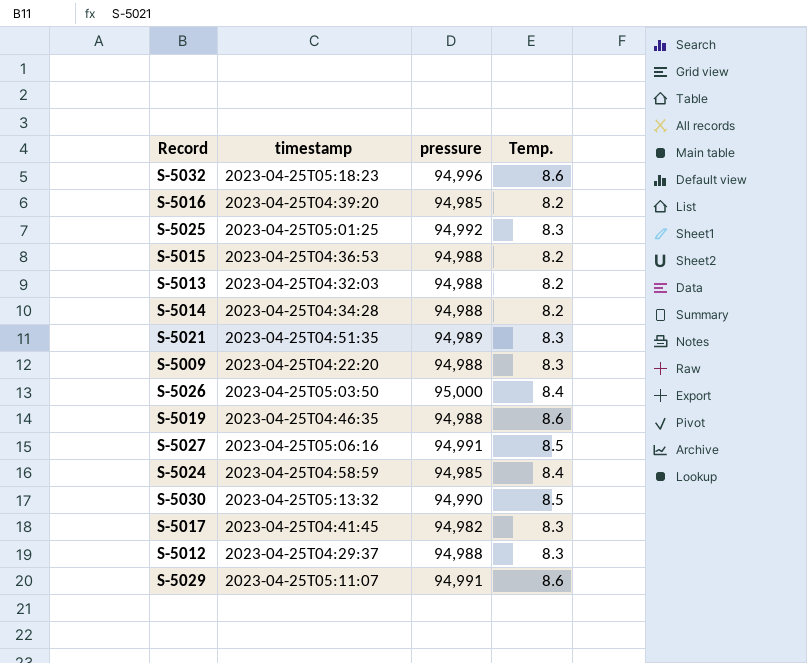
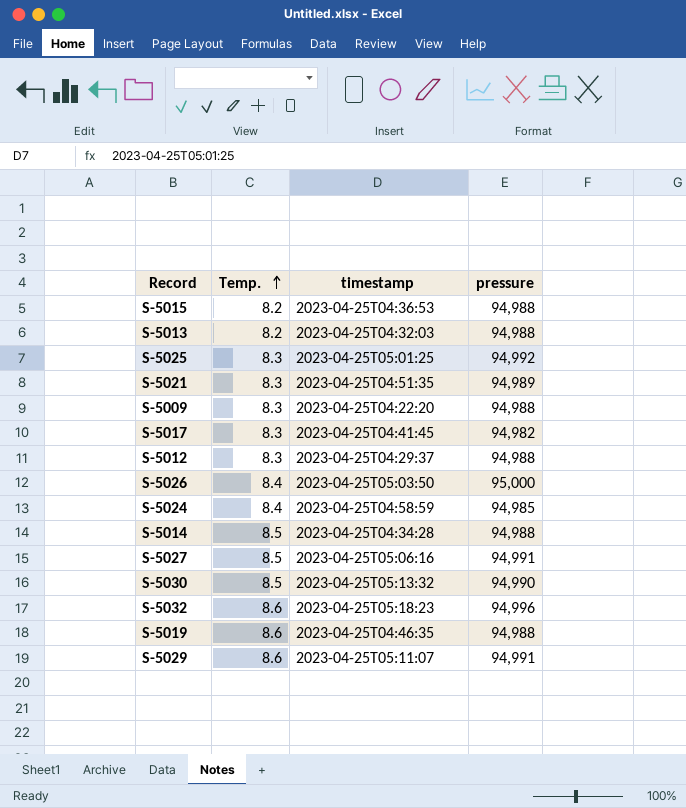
row order: none -> Temp. ascending
column Temp. | position: 4 -> 2
row S-5016: 2023-04-25T04:39:20 | 94,985 | 8.2 -> none
S-5014 | Temp.: 8.2 -> 8.5

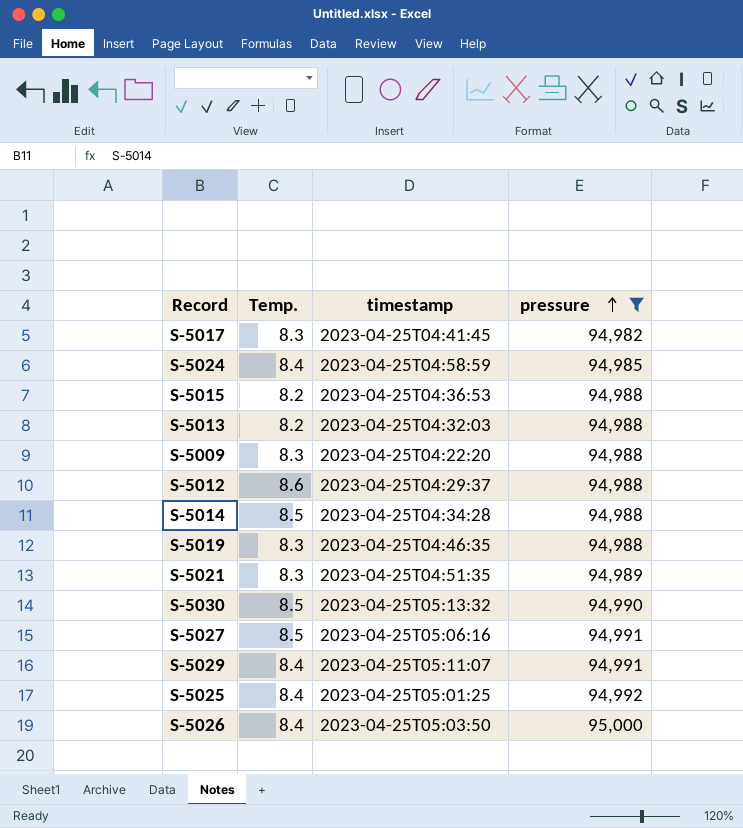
filter: none -> pressure != 94,996
row order: Temp. ascending -> pressure ascending
S-5012 | Temp.: 8.3 -> 8.6
S-5019 | Temp.: 8.6 -> 8.3
S-5029 | Temp.: 8.6 -> 8.4
S-5025 | Temp.: 8.3 -> 8.4

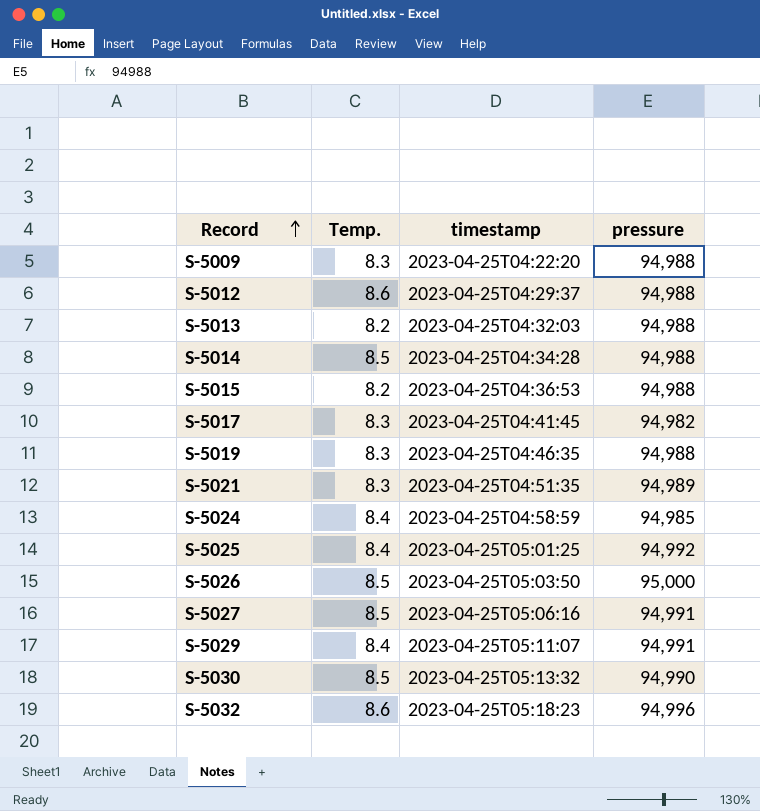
filter: pressure != 94,996 -> none
row order: pressure ascending -> Record ascending
S-5026 | Temp.: 8.4 -> 8.5

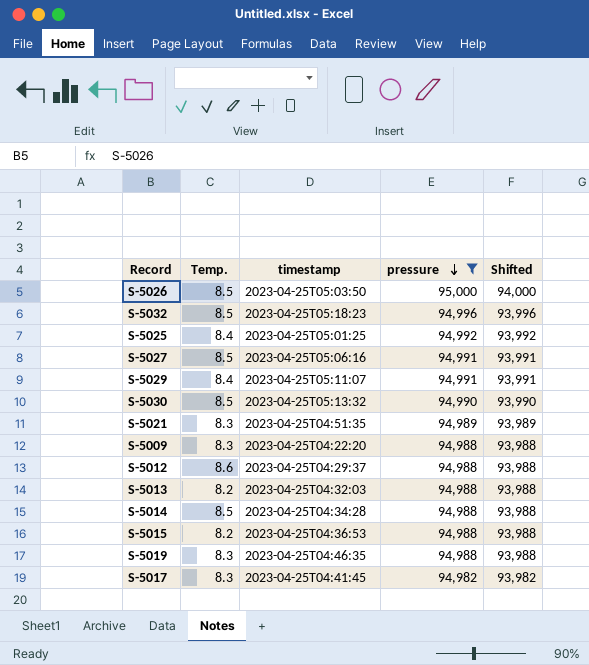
filter: none -> pressure != 94,985
row order: Record ascending -> pressure descending
column Shifted | formula: none -> [pressure] - 1000
S-5032 | Temp.: 8.6 -> 8.5

